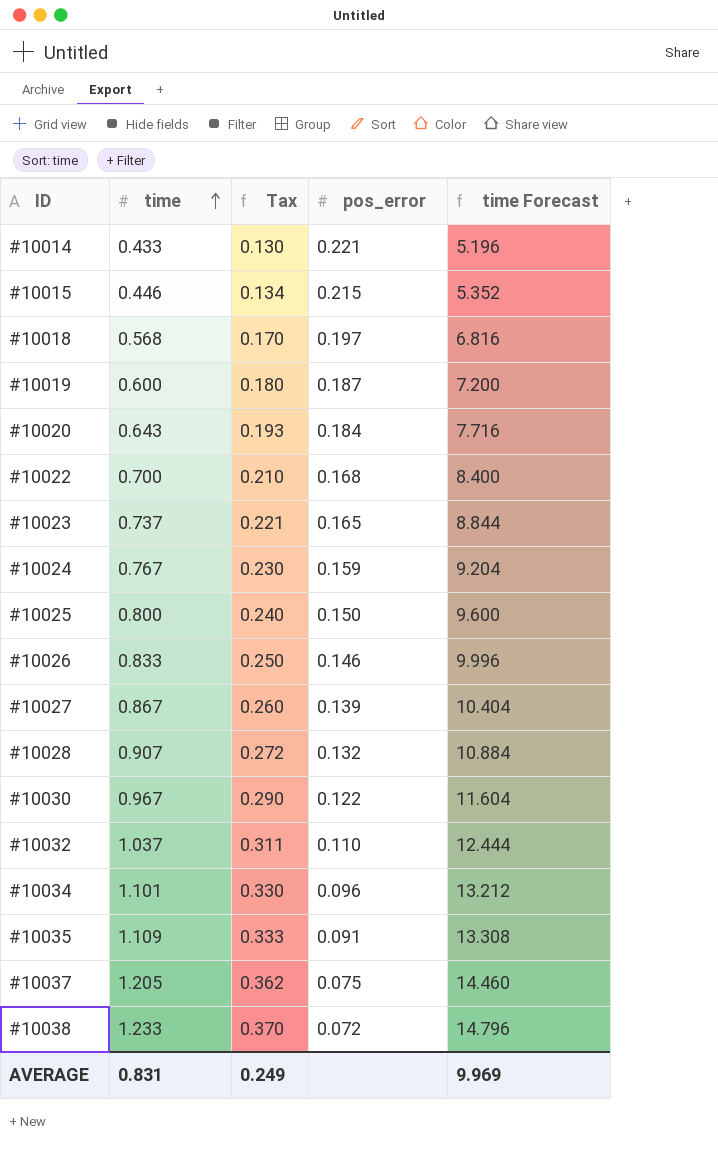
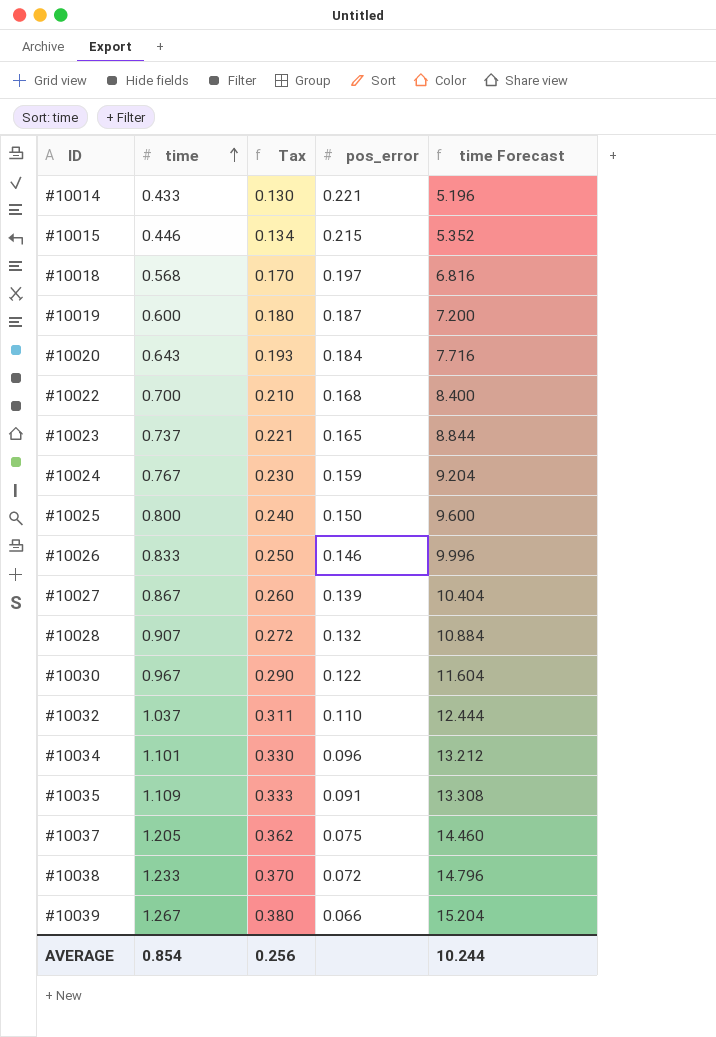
row #10039: none -> 1.267 | 0.380 | 0.066 | 15.204
AVERAGE | time: 0.831 -> 0.854
AVERAGE | Tax: 0.249 -> 0.256
AVERAGE | time Forecast: 9.969 -> 10.244

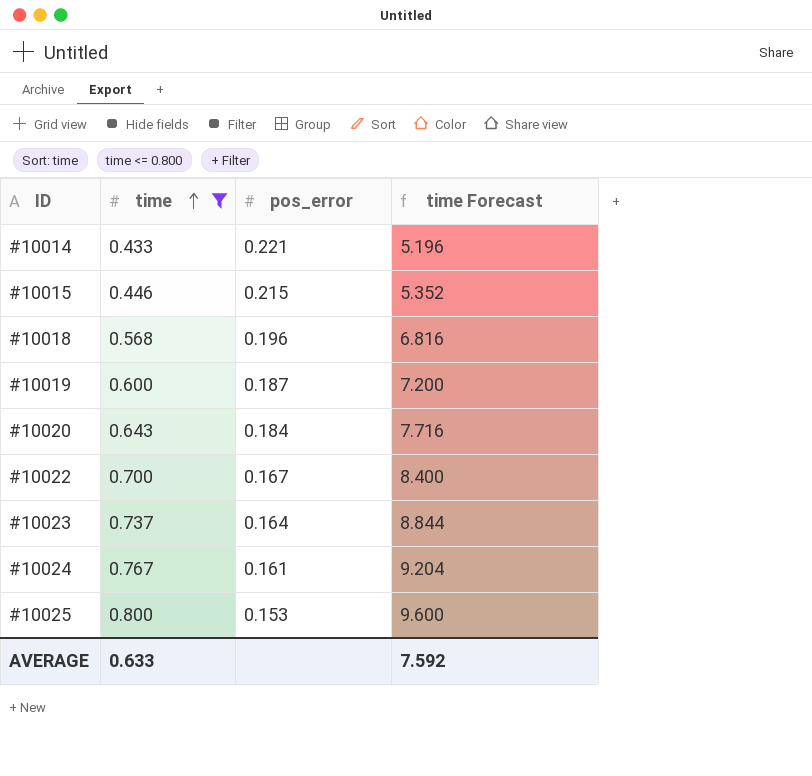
filter: none -> time <= 0.800
column Tax | formula: [time] * 0.3 -> none
#10018 | pos_error: 0.197 -> 0.196
#10022 | pos_error: 0.168 -> 0.167
#10023 | pos_error: 0.165 -> 0.164
#10024 | pos_error: 0.159 -> 0.161
#10025 | pos_error: 0.150 -> 0.153
AVERAGE | time: 0.854 -> 0.633
AVERAGE | time Forecast: 10.244 -> 7.592

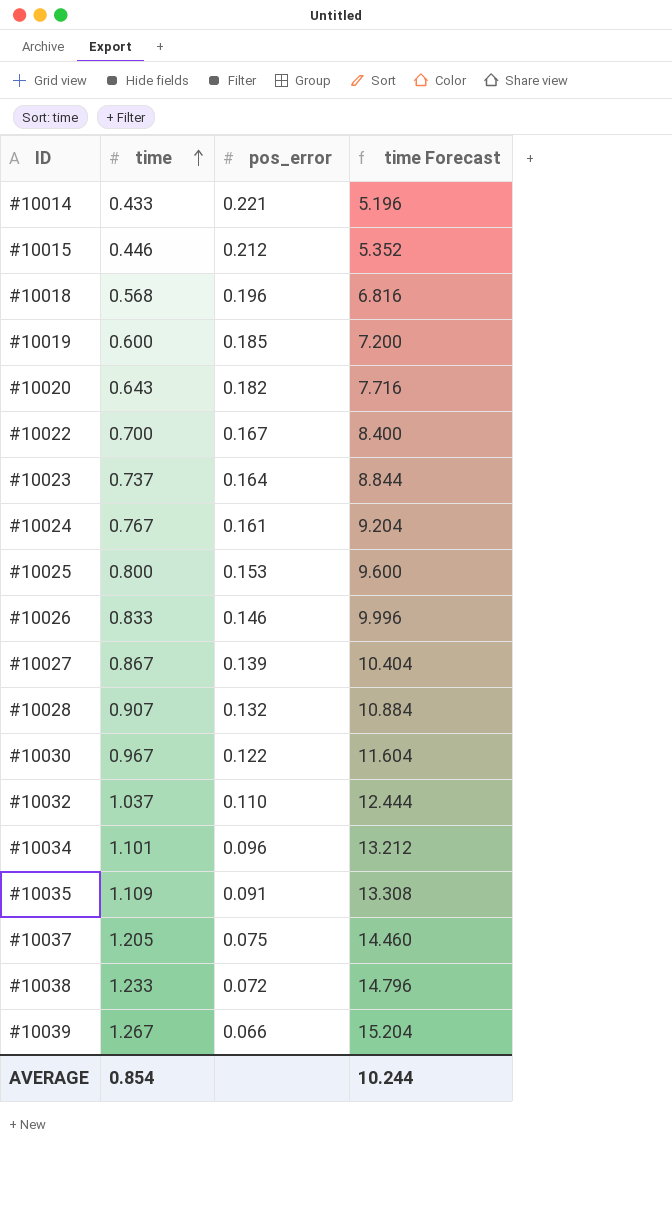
filter: time <= 0.800 -> none
#10015 | pos_error: 0.215 -> 0.212
#10019 | pos_error: 0.187 -> 0.185
#10020 | pos_error: 0.184 -> 0.182
AVERAGE | time: 0.633 -> 0.854
AVERAGE | time Forecast: 7.592 -> 10.244

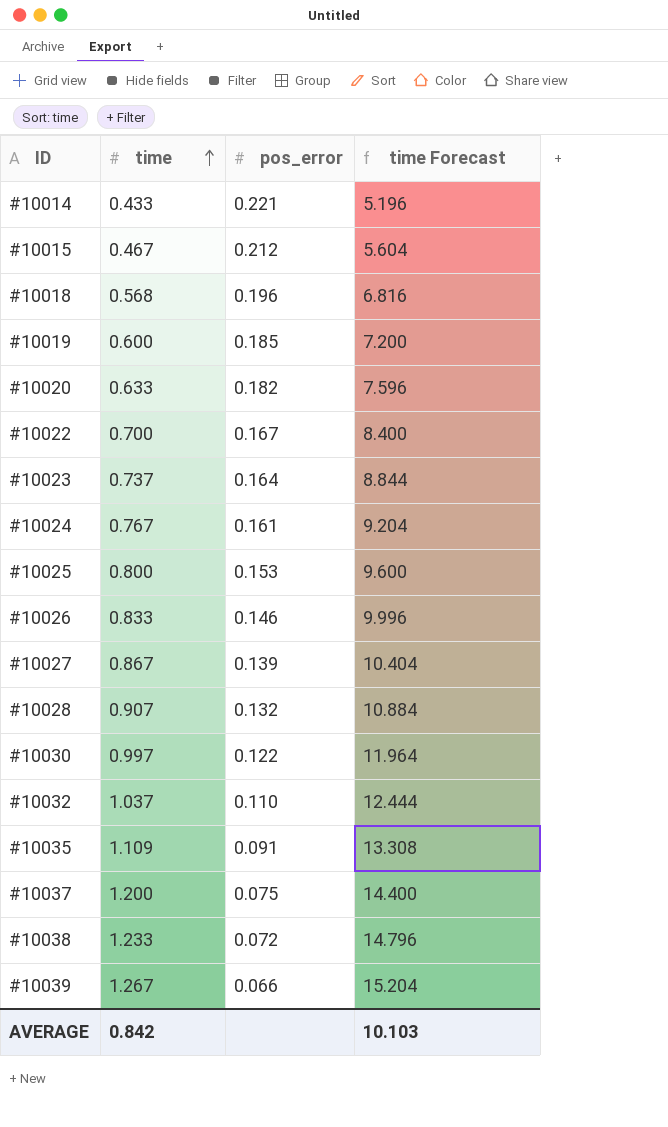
row #10034: 1.101 | 0.096 | 13.212 -> none
#10015 | time: 0.446 -> 0.467
#10015 | time Forecast: 5.352 -> 5.604
#10020 | time: 0.643 -> 0.633
#10020 | time Forecast: 7.716 -> 7.596
#10030 | time: 0.967 -> 0.997
#10030 | time Forecast: 11.604 -> 11.964
#10037 | time: 1.205 -> 1.200
#10037 | time Forecast: 14.460 -> 14.400
AVERAGE | time: 0.854 -> 0.842
AVERAGE | time Forecast: 10.244 -> 10.103

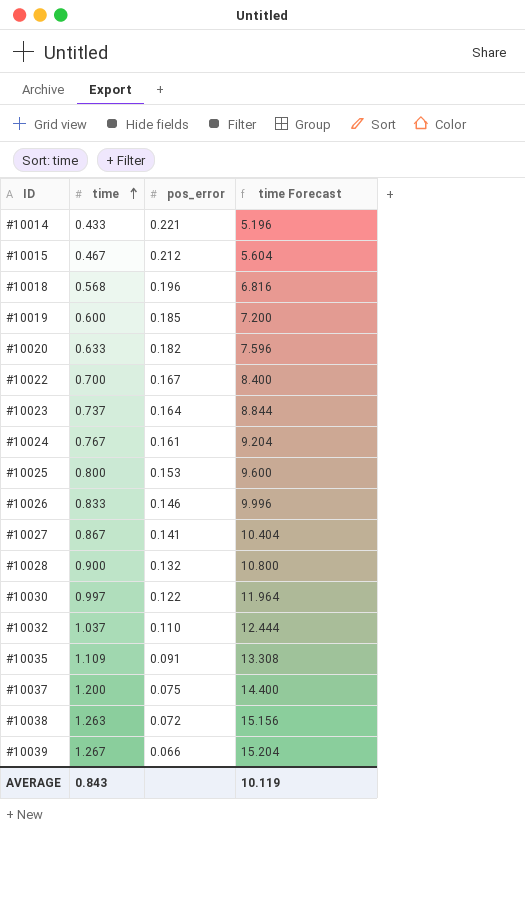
#10027 | pos_error: 0.139 -> 0.141
#10028 | time: 0.907 -> 0.900
#10028 | time Forecast: 10.884 -> 10.800
#10038 | time: 1.233 -> 1.263
#10038 | time Forecast: 14.796 -> 15.156
AVERAGE | time: 0.842 -> 0.843
AVERAGE | time Forecast: 10.103 -> 10.119

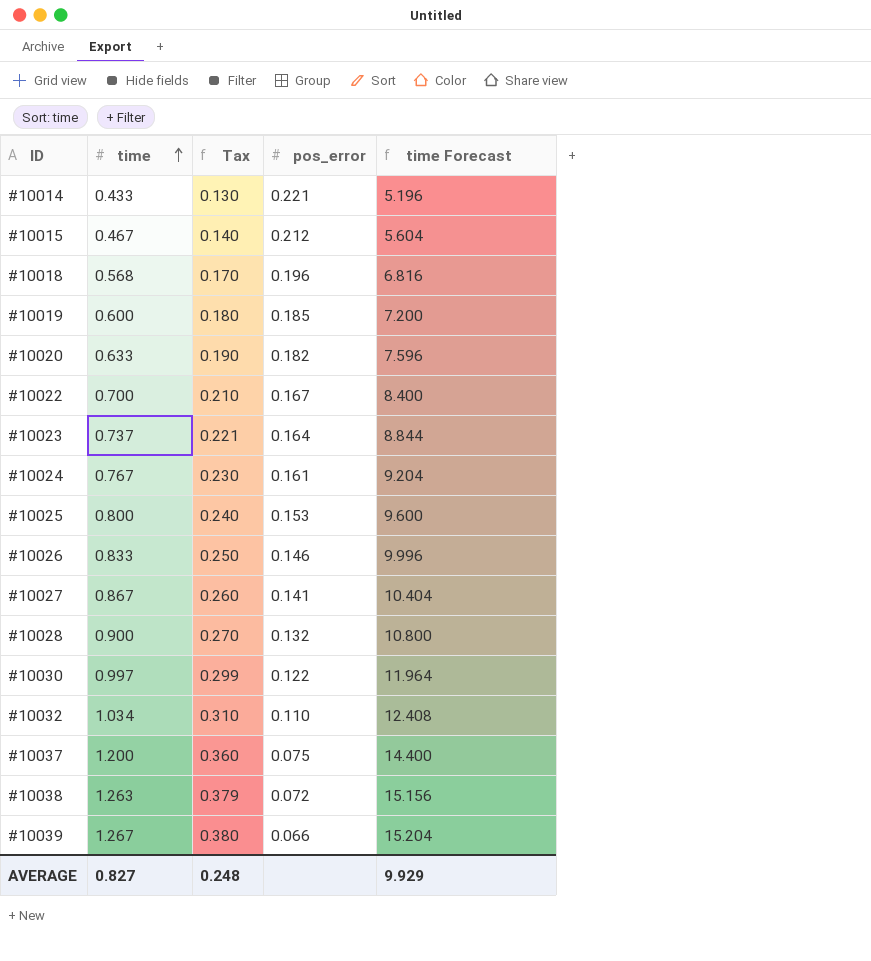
column Tax | formula: none -> [time] * 0.3
row #10035: 1.109 | 0.091 | 13.308 -> none
#10032 | time: 1.037 -> 1.034
#10032 | time Forecast: 12.444 -> 12.408
AVERAGE | time: 0.843 -> 0.827
AVERAGE | time Forecast: 10.119 -> 9.929

